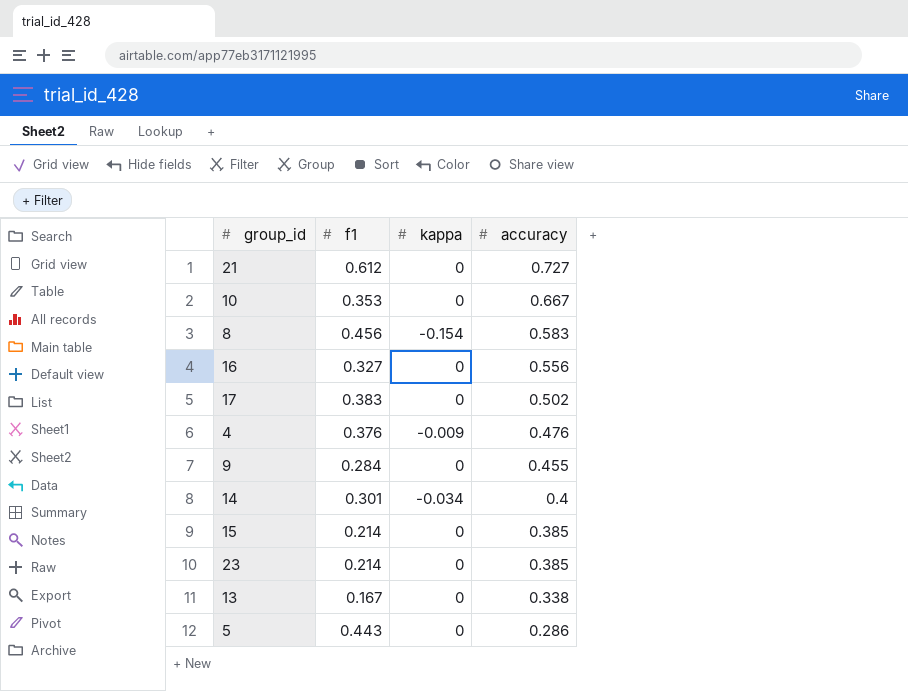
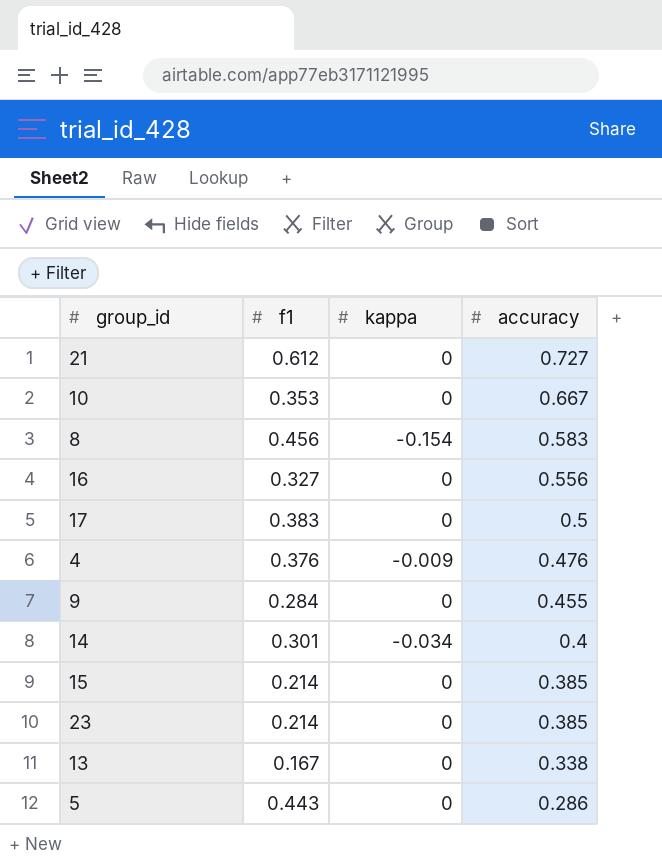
17 | accuracy: 0.502 -> 0.5

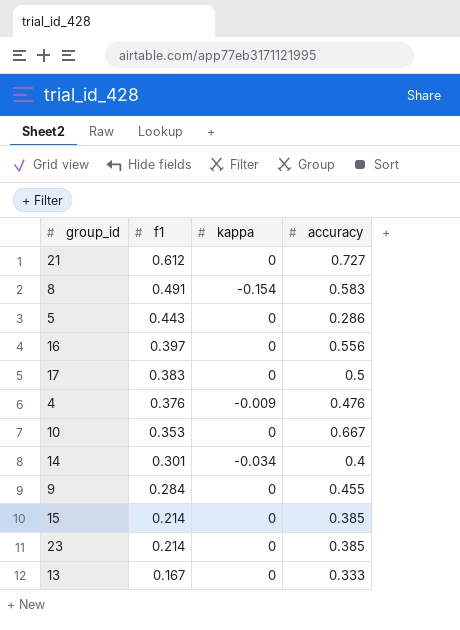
row order: accuracy descending -> f1 descending
8 | f1: 0.456 -> 0.491
16 | f1: 0.327 -> 0.397
13 | accuracy: 0.338 -> 0.333

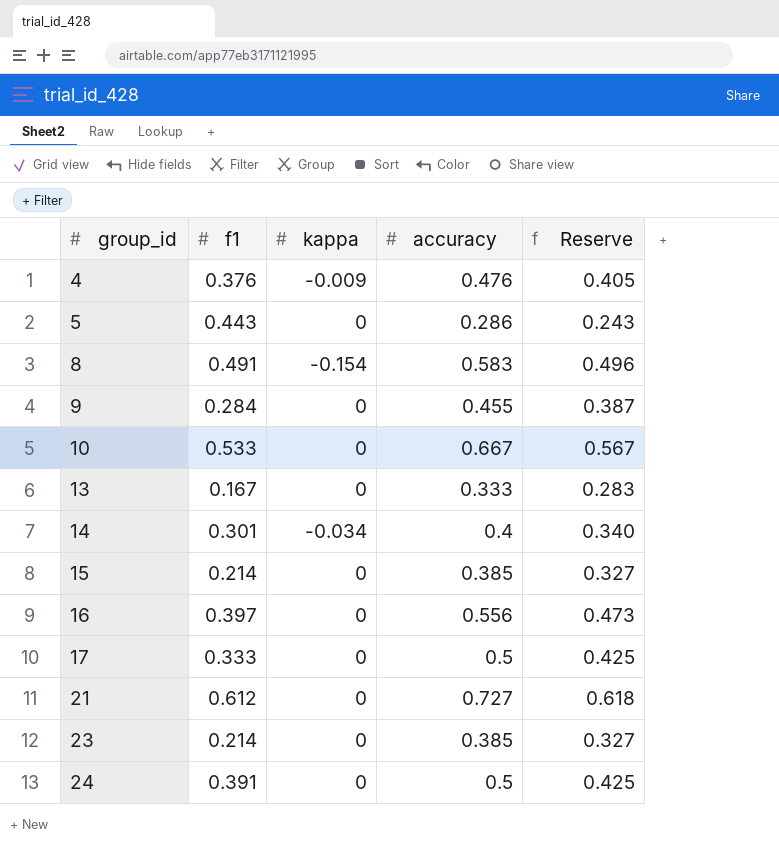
row order: f1 descending -> group_id ascending
column Reserve | formula: none -> [accuracy] * 0.85
10 | f1: 0.353 -> 0.533
17 | f1: 0.383 -> 0.333
row 24: none -> 0.391 | 0 | 0.5 | 0.425

